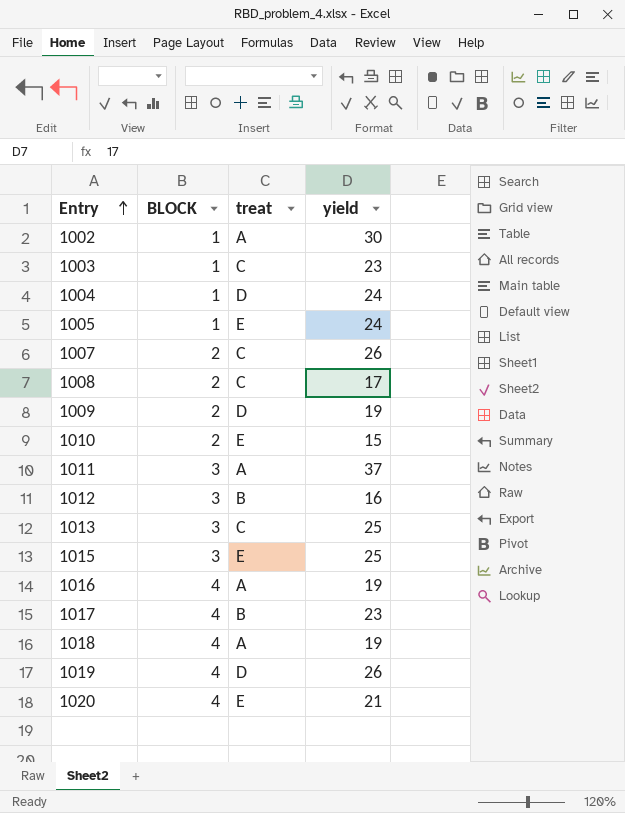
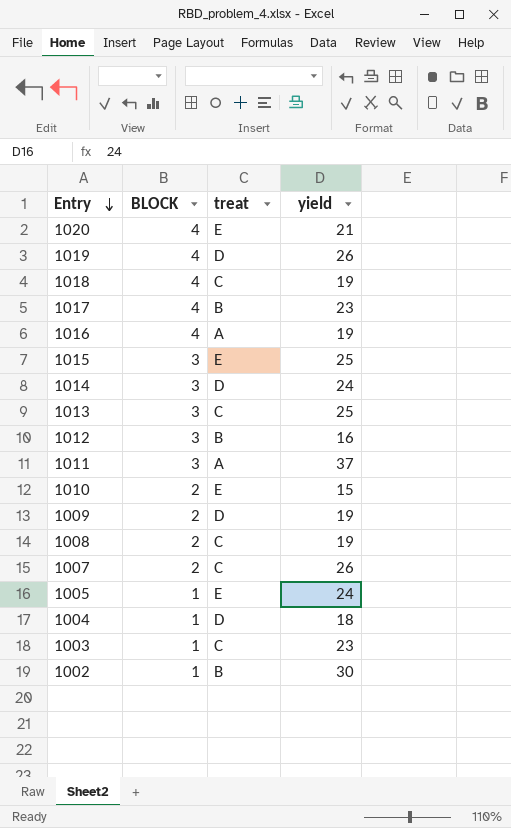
row order: Entry ascending -> Entry descending
1018 | treat: A -> C
row 1014: none -> 3 | D | 24
1008 | yield: 17 -> 19
1004 | yield: 24 -> 18
1002 | treat: A -> B

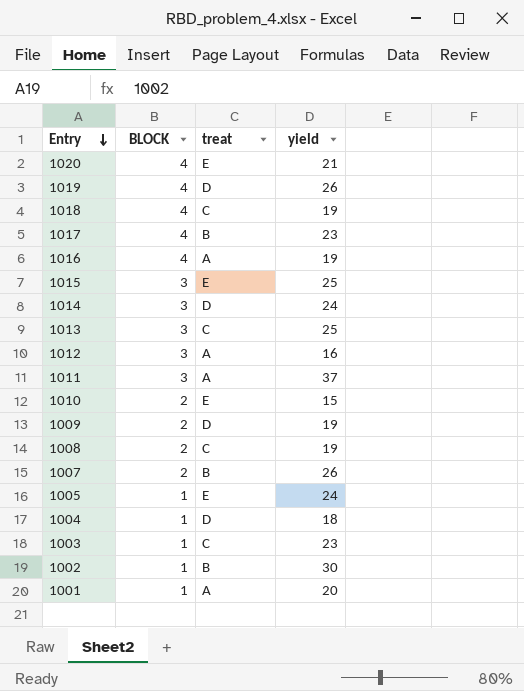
1012 | treat: B -> A
1007 | treat: C -> B
row 1001: none -> 1 | A | 20

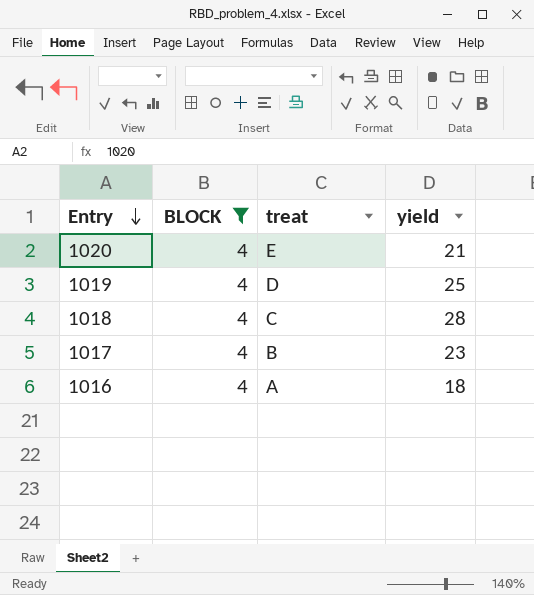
filter: none -> BLOCK = 4
1019 | yield: 26 -> 25
1018 | yield: 19 -> 28
1016 | yield: 19 -> 18

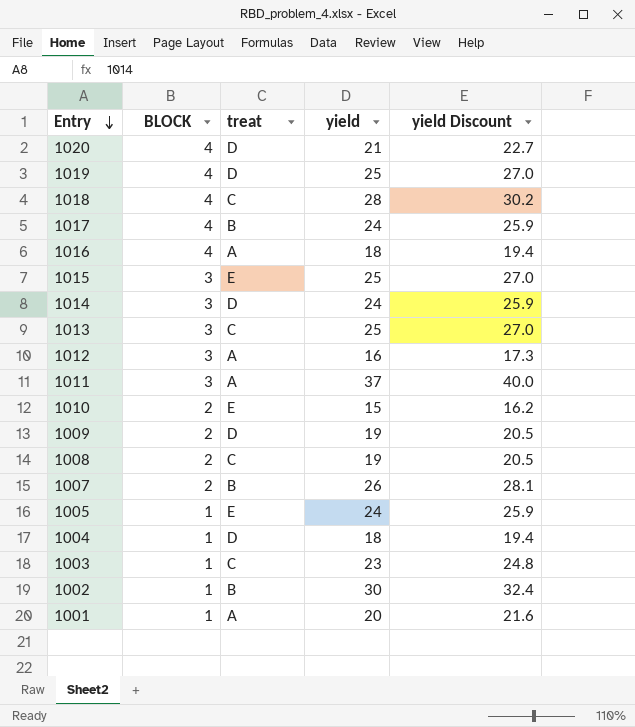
filter: BLOCK = 4 -> none
column yield Discount | formula: none -> [yield] * 1.08
1020 | treat: E -> D
1017 | yield: 23 -> 24

